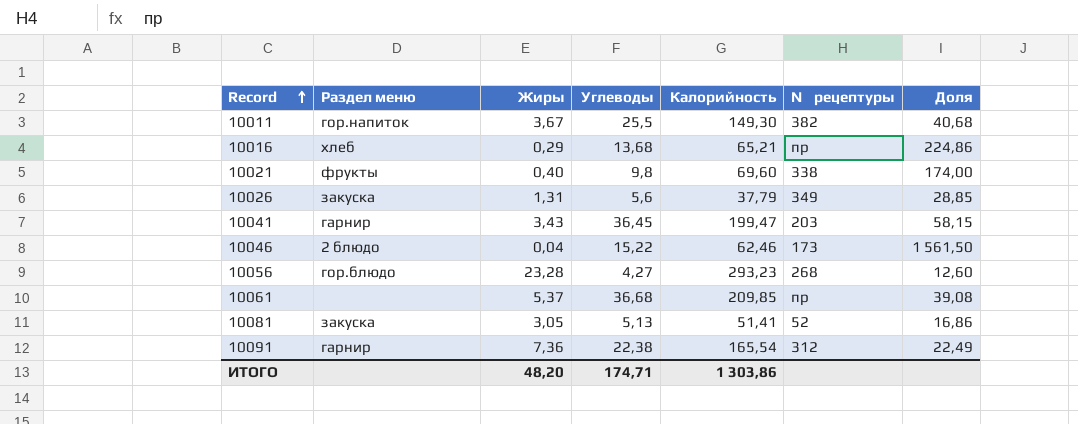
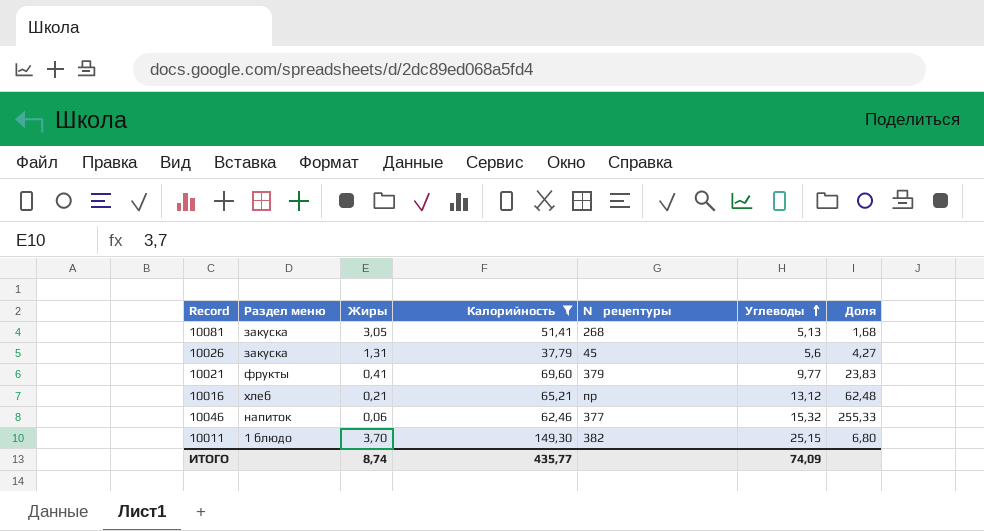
filter: none -> Калорийность <= 149,30
row order: Record ascending -> Углеводы ascending
column Углеводы | position: 4 -> 6
column Доля | formula: [Калорийность] / [Жиры] -> [Углеводы] / [Жиры]
10081 | № рецептуры: 52 -> 268
10026 | № рецептуры: 349 -> 45
10021 | Жиры: 0,40 -> 0,41
10021 | № рецептуры: 338 -> 379
10021 | Углеводы: 9,8 -> 9,77
10016 | Жиры: 0,29 -> 0,21
10016 | Углеводы: 13,68 -> 13,12
10046 | Раздел меню: 2 блюдо -> напиток
10046 | Жиры: 0,04 -> 0,06
10046 | № рецептуры: 173 -> 377
10046 | Углеводы: 15,22 -> 15,32
10011 | Раздел меню: гор.напиток -> 1 блюдо
10011 | Жиры: 3,67 -> 3,70
10011 | Углеводы: 25,5 -> 25,15
ИТОГО | Жиры: 48,20 -> 8,74
ИТОГО | Калорийность: 1 303,86 -> 435,77
ИТОГО | Углеводы: 174,71 -> 74,09

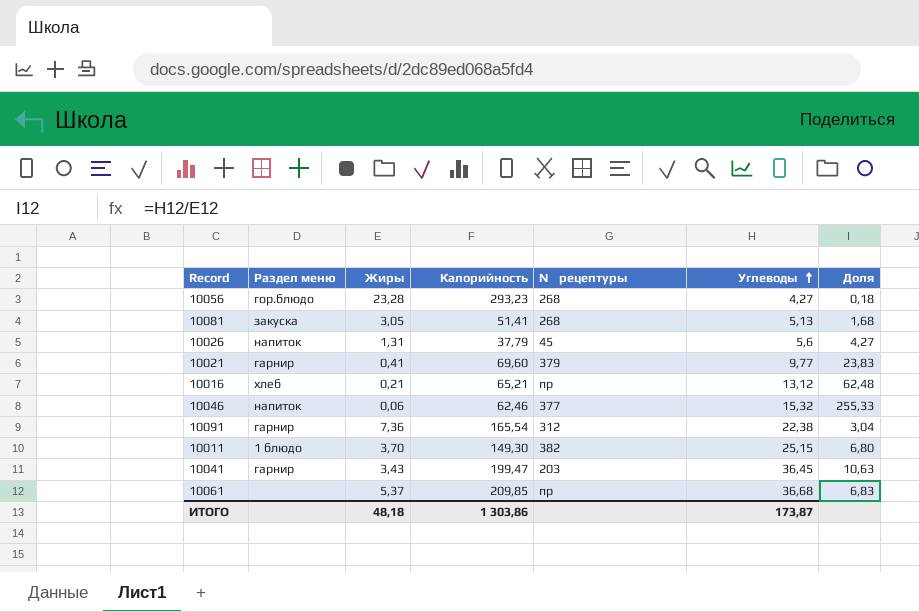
filter: Калорийность <= 149,30 -> none
10026 | Раздел меню: закуска -> напиток
10021 | Раздел меню: фрукты -> гарнир
ИТОГО | Жиры: 8,74 -> 48,18
ИТОГО | Калорийность: 435,77 -> 1 303,86
ИТОГО | Углеводы: 74,09 -> 173,87

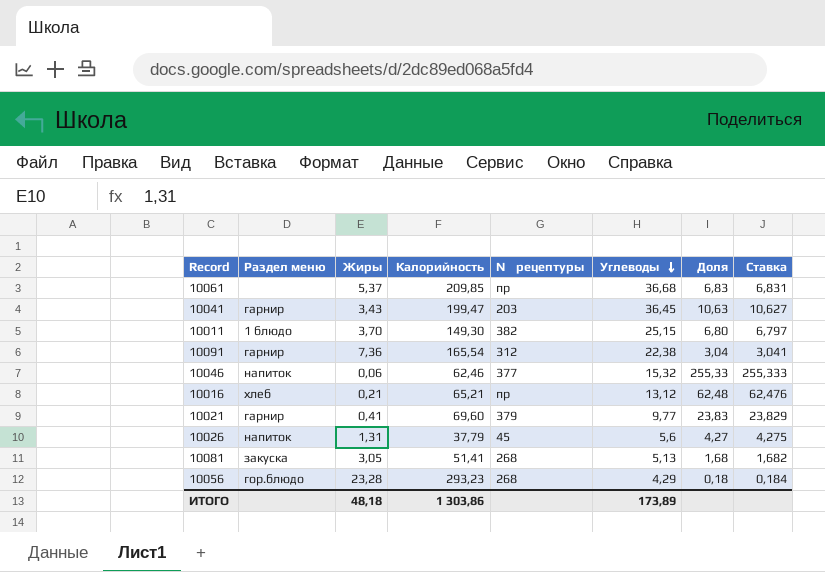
row order: Углеводы ascending -> Углеводы descending
column Ставка | formula: none -> [Углеводы] / [Жиры]
10056 | Углеводы: 4,27 -> 4,29
ИТОГО | Углеводы: 173,87 -> 173,89

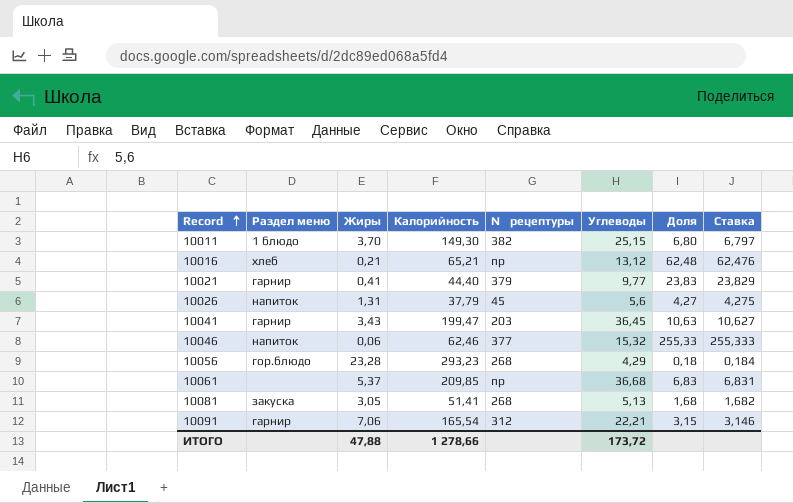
row order: Углеводы descending -> Record ascending
10021 | Калорийность: 69,60 -> 44,40
10091 | Жиры: 7,36 -> 7,06
10091 | Углеводы: 22,38 -> 22,21
10091 | Доля: 3,04 -> 3,15
10091 | Ставка: 3,041 -> 3,146
ИТОГО | Жиры: 48,18 -> 47,88
ИТОГО | Калорийность: 1 303,86 -> 1 278,66
ИТОГО | Углеводы: 173,89 -> 173,72

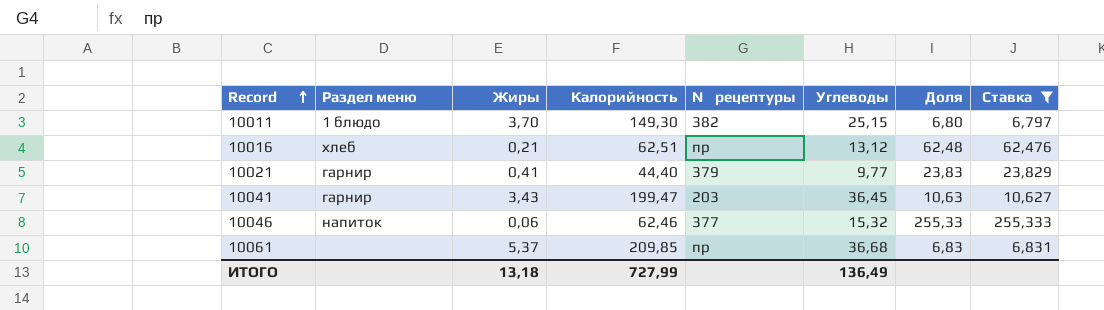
filter: none -> Ставка >= 6,797
10016 | Калорийность: 65,21 -> 62,51
ИТОГО | Жиры: 47,88 -> 13,18
ИТОГО | Калорийность: 1 278,66 -> 727,99
ИТОГО | Углеводы: 173,72 -> 136,49

